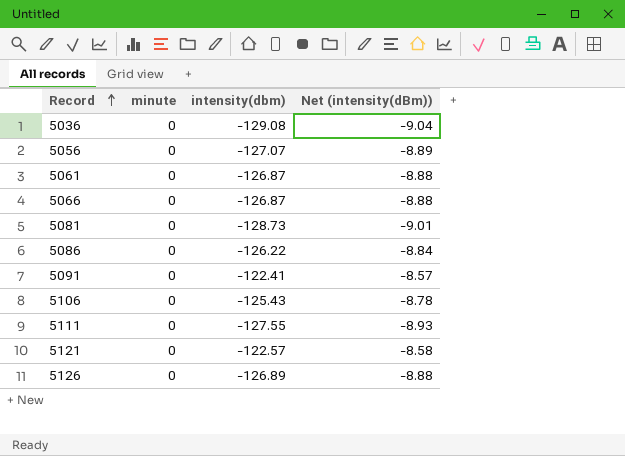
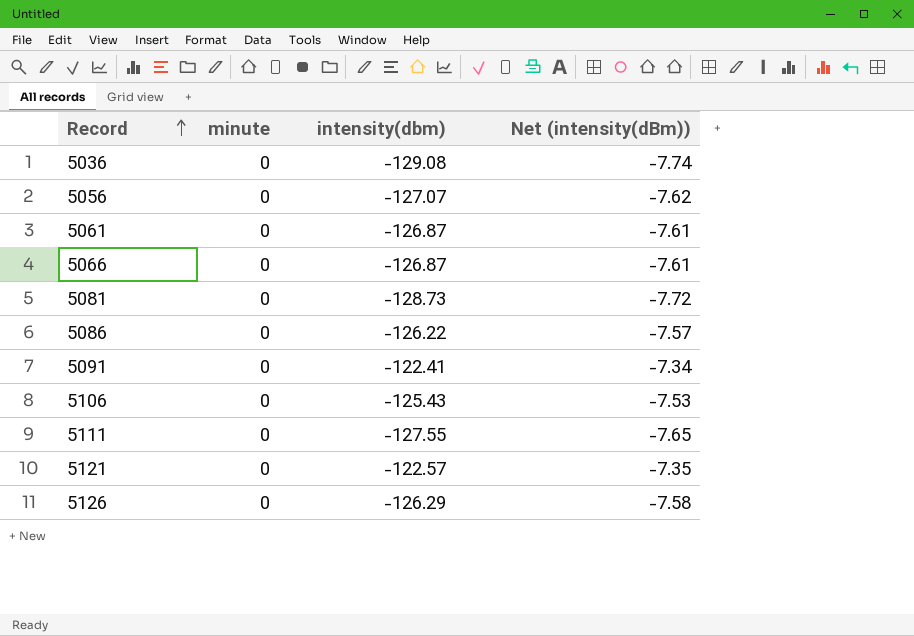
column Net (intensity(dBm)) | formula: [intensity(dbm)] * 0.07 -> [intensity(dbm)] * 0.06
5126 | intensity(dbm): -126.89 -> -126.29

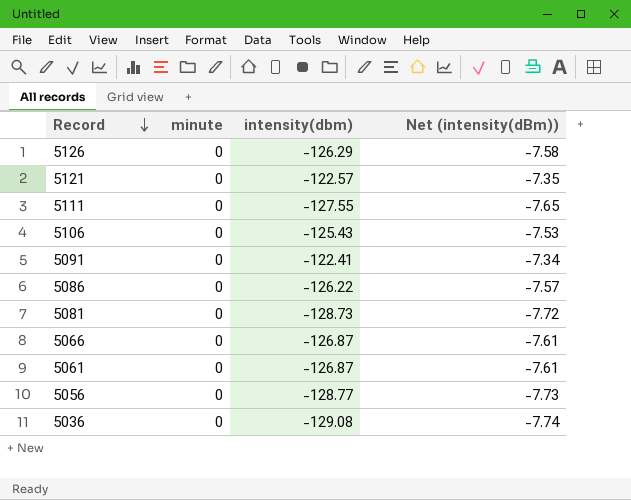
row order: Record ascending -> Record descending
5056 | intensity(dbm): -127.07 -> -128.77
5056 | Net (intensity(dBm)): -7.62 -> -7.73

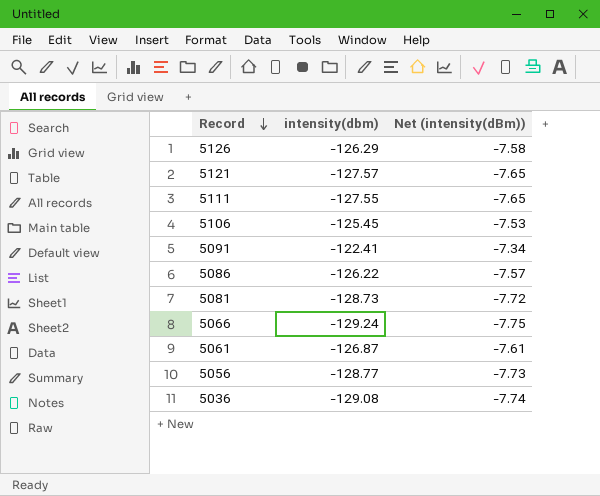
column minute | position: 2 -> none
5121 | intensity(dbm): -122.57 -> -127.57
5121 | Net (intensity(dBm)): -7.35 -> -7.65
5106 | intensity(dbm): -125.43 -> -125.45
5066 | intensity(dbm): -126.87 -> -129.24
5066 | Net (intensity(dBm)): -7.61 -> -7.75

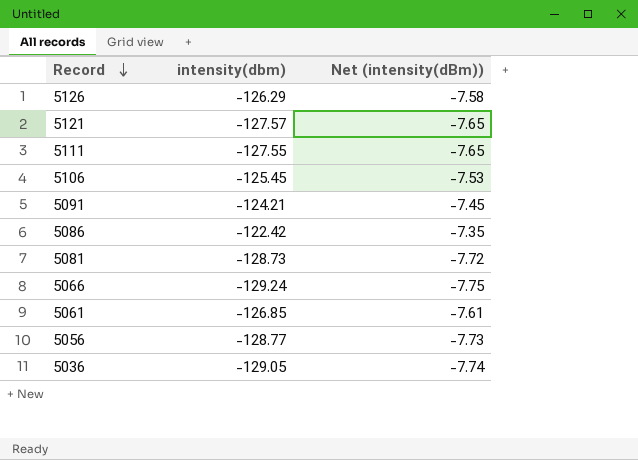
5091 | intensity(dbm): -122.41 -> -124.21
5091 | Net (intensity(dBm)): -7.34 -> -7.45
5086 | intensity(dbm): -126.22 -> -122.42
5086 | Net (intensity(dBm)): -7.57 -> -7.35
5061 | intensity(dbm): -126.87 -> -126.85
5036 | intensity(dbm): -129.08 -> -129.05

